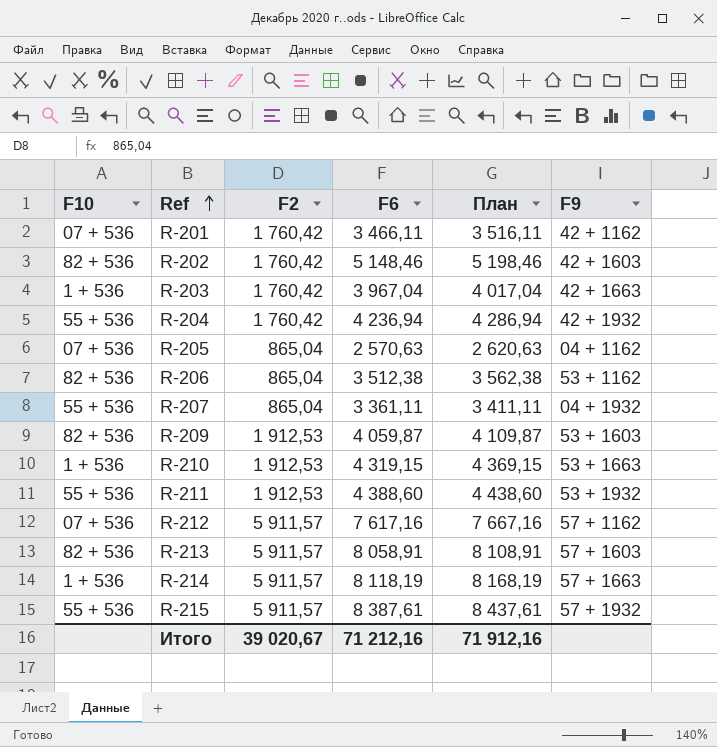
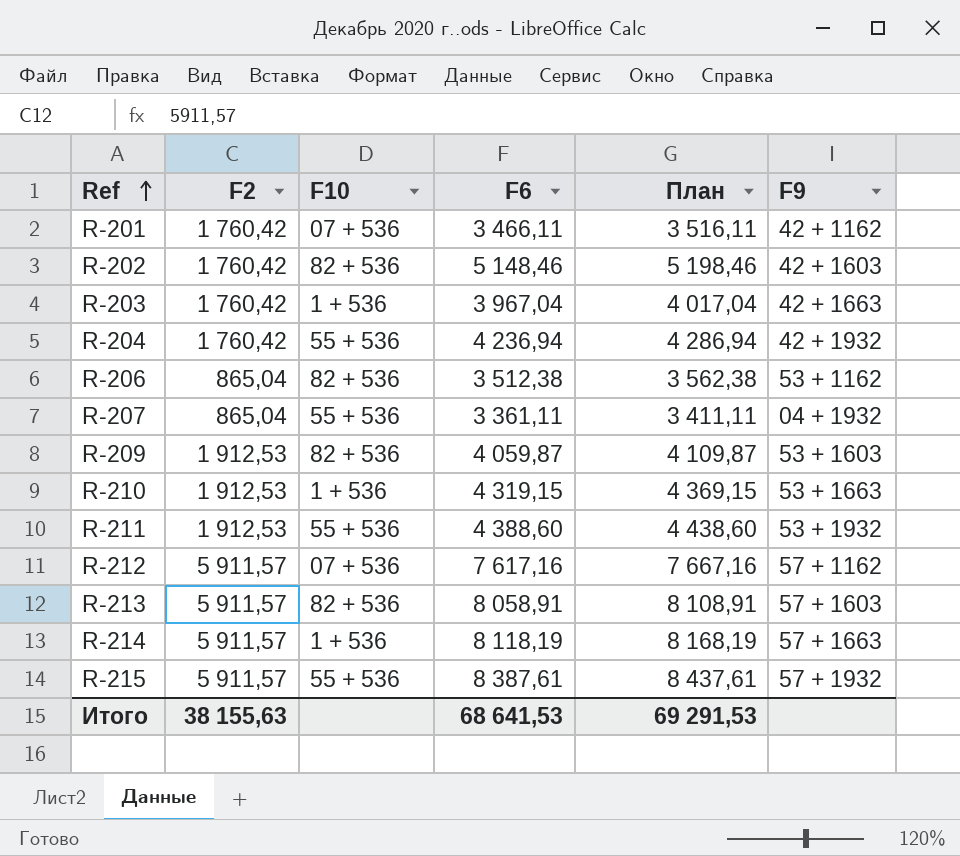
column F10 | position: 1 -> 3
row R-205: 07 + 536 | 865,04 | 2 570,63 | 2 620,63 | 04 + 1162 -> none
Итого | F2: 39 020,67 -> 38 155,63
Итого | F6: 71 212,16 -> 68 641,53
Итого | План: 71 912,16 -> 69 291,53

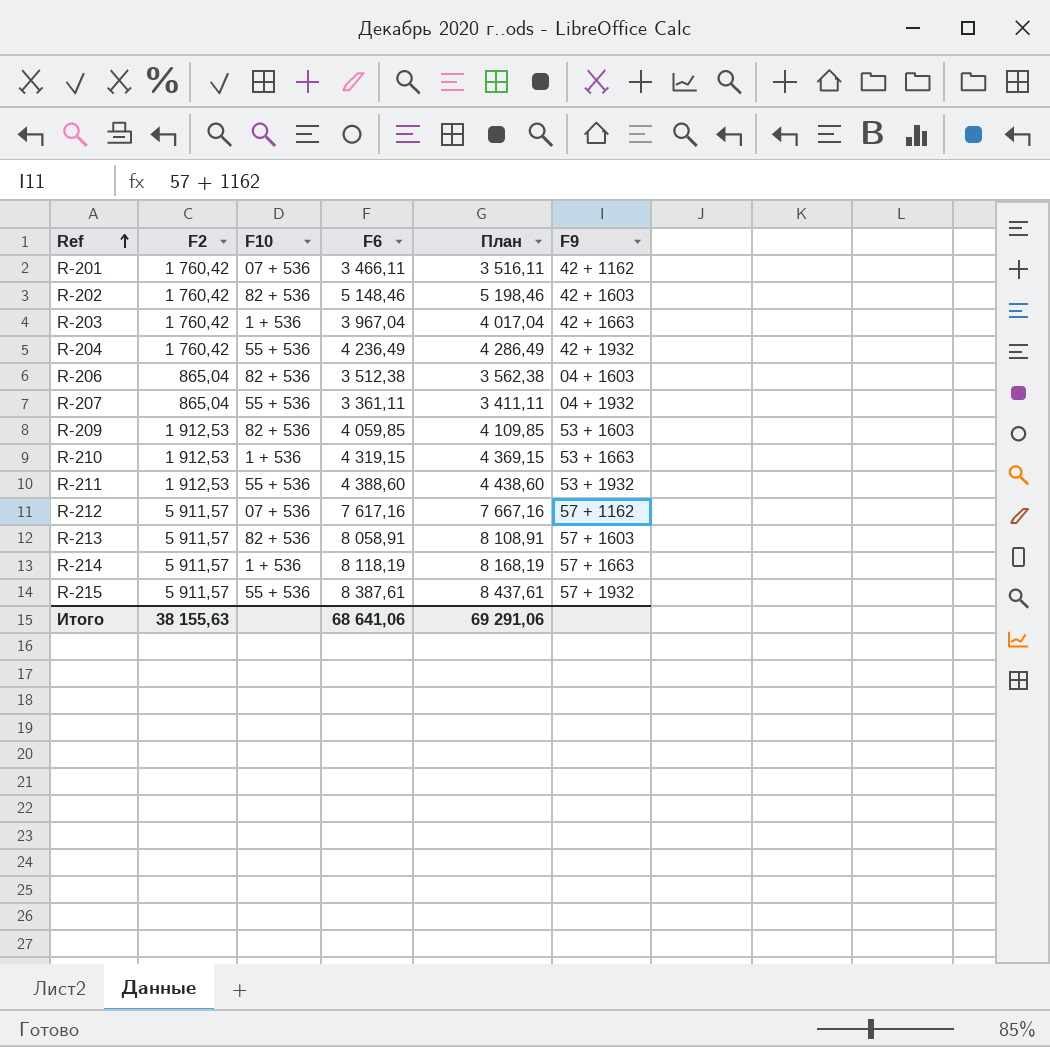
R-204 | F6: 4 236,94 -> 4 236,49
R-204 | План: 4 286,94 -> 4 286,49
R-206 | F9: 53 + 1162 -> 04 + 1603
R-209 | F6: 4 059,87 -> 4 059,85
R-209 | План: 4 109,87 -> 4 109,85
Итого | F6: 68 641,53 -> 68 641,06
Итого | План: 69 291,53 -> 69 291,06

